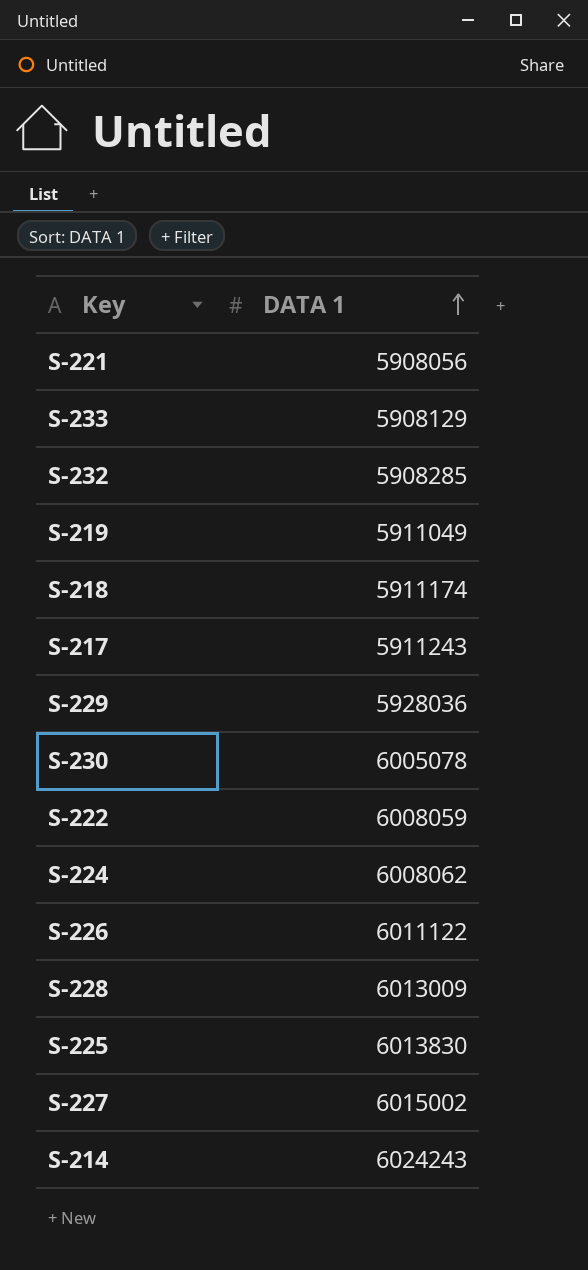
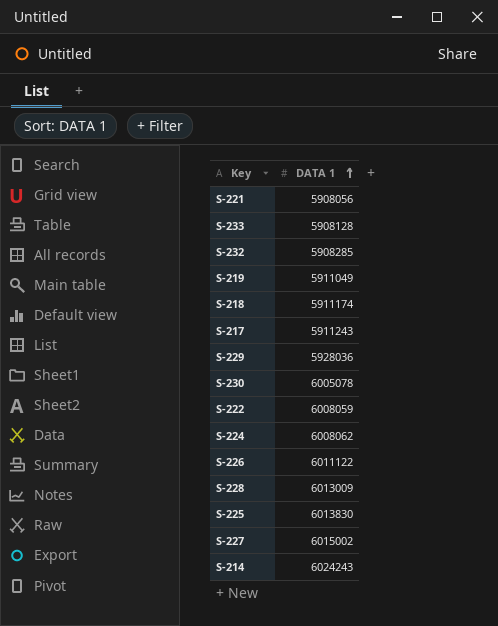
S-233 | DATA 1: 5908129 -> 5908128

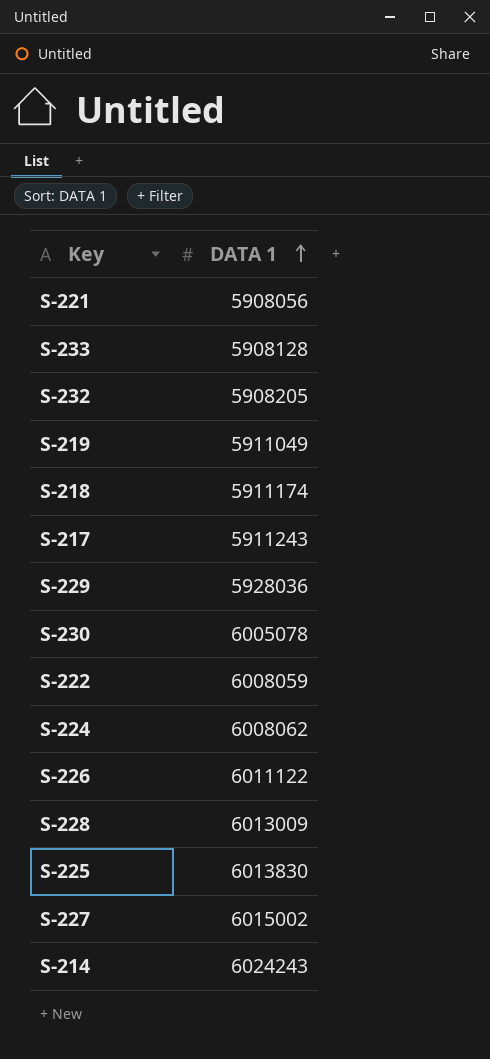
S-232 | DATA 1: 5908285 -> 5908205

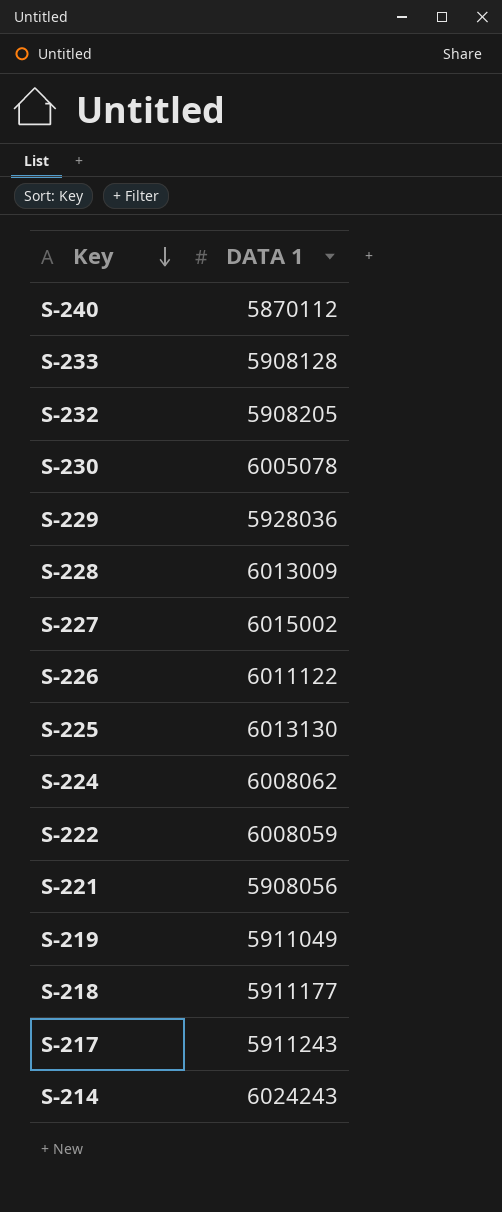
row order: DATA 1 ascending -> Key descending
row S-240: none -> 5870112
S-225 | DATA 1: 6013830 -> 6013130
S-218 | DATA 1: 5911174 -> 5911177

